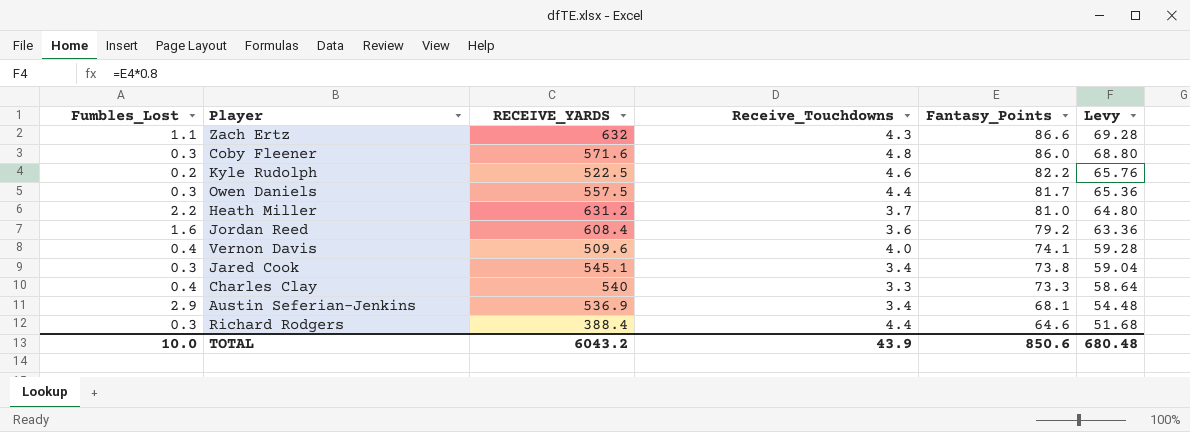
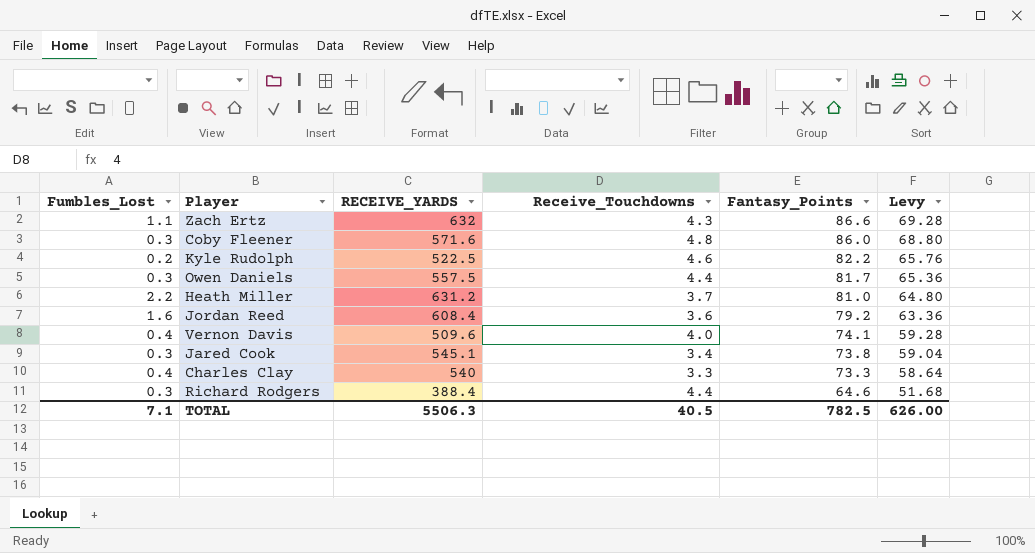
row Austin Seferian-Jenkins: 2.9 | 536.9 | 3.4 | 68.1 | 54.48 -> none
TOTAL | Fumbles_Lost: 10.0 -> 7.1
TOTAL | RECEIVE_YARDS: 6043.2 -> 5506.3
TOTAL | Receive_Touchdowns: 43.9 -> 40.5
TOTAL | Fantasy_Points: 850.6 -> 782.5
TOTAL | Levy: 680.48 -> 626.00

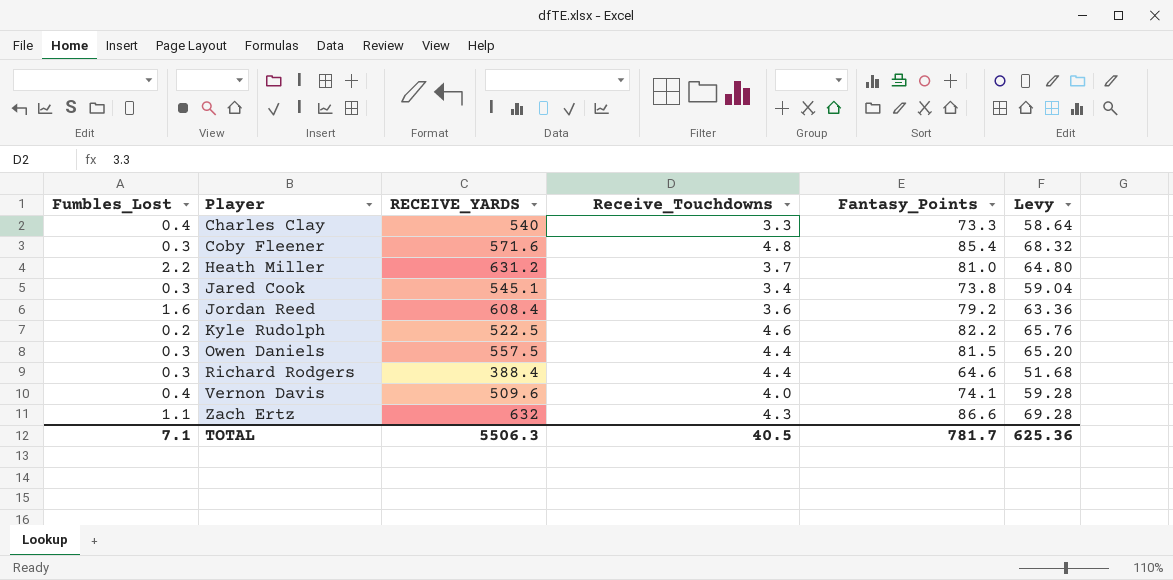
row order: Fantasy_Points descending -> Player ascending
Coby Fleener | Fantasy_Points: 86.0 -> 85.4
Coby Fleener | Levy: 68.80 -> 68.32
Owen Daniels | Fantasy_Points: 81.7 -> 81.5
Owen Daniels | Levy: 65.36 -> 65.20
TOTAL | Fantasy_Points: 782.5 -> 781.7
TOTAL | Levy: 626.00 -> 625.36

